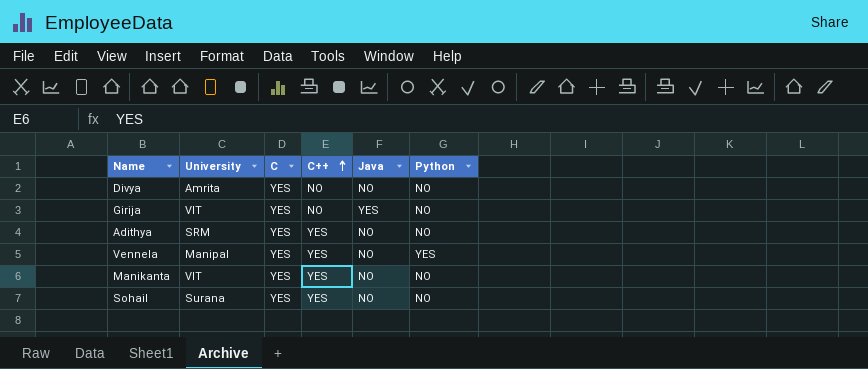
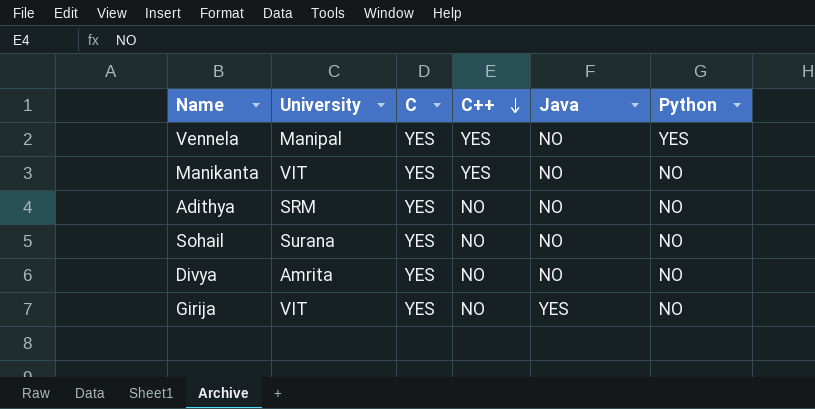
row order: C++ ascending -> C++ descending
Adithya | C++: YES -> NO
Sohail | C++: YES -> NO

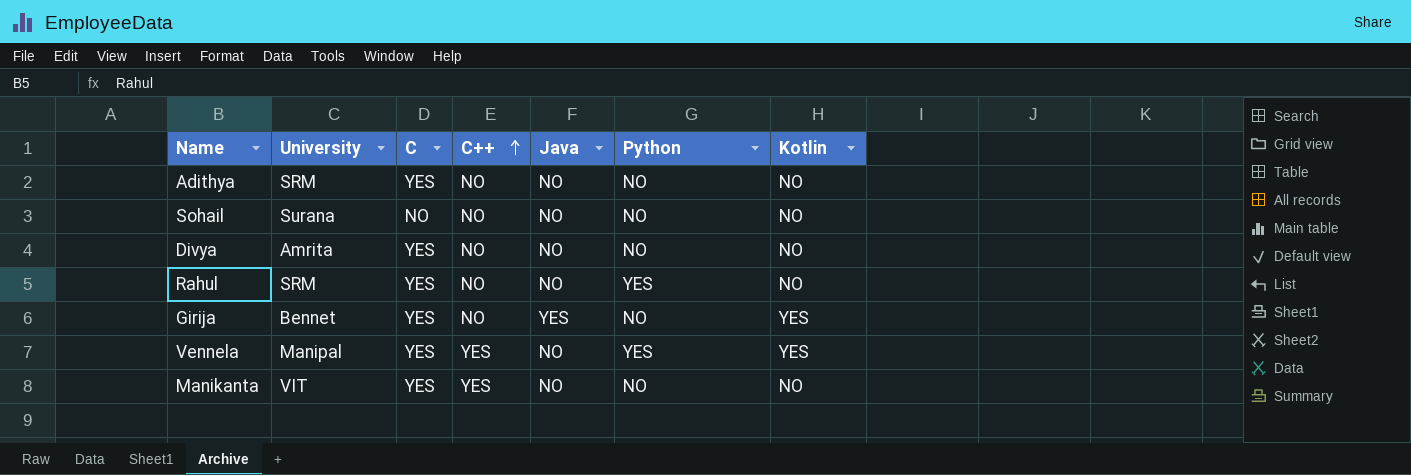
row order: C++ descending -> C++ ascending
column Kotlin | position: none -> 7
Sohail | C: YES -> NO
row Rahul: none -> SRM | YES | NO | NO | YES | NO
Girija | University: VIT -> Bennet

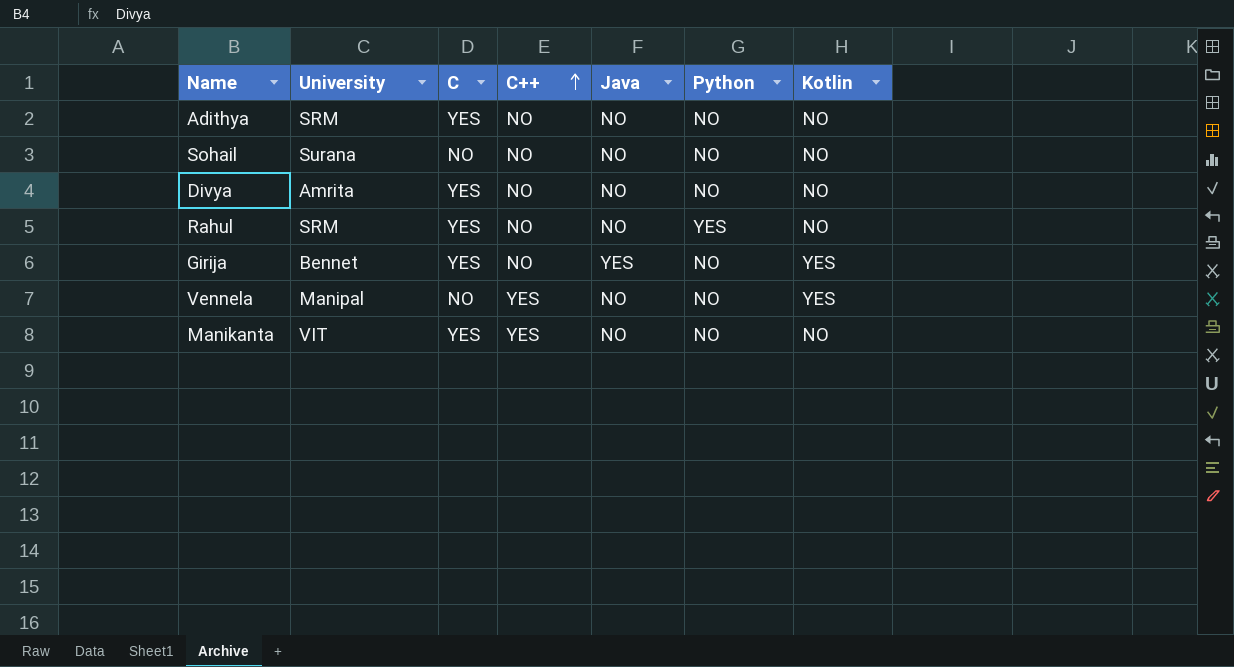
Vennela | C: YES -> NO
Vennela | Python: YES -> NO

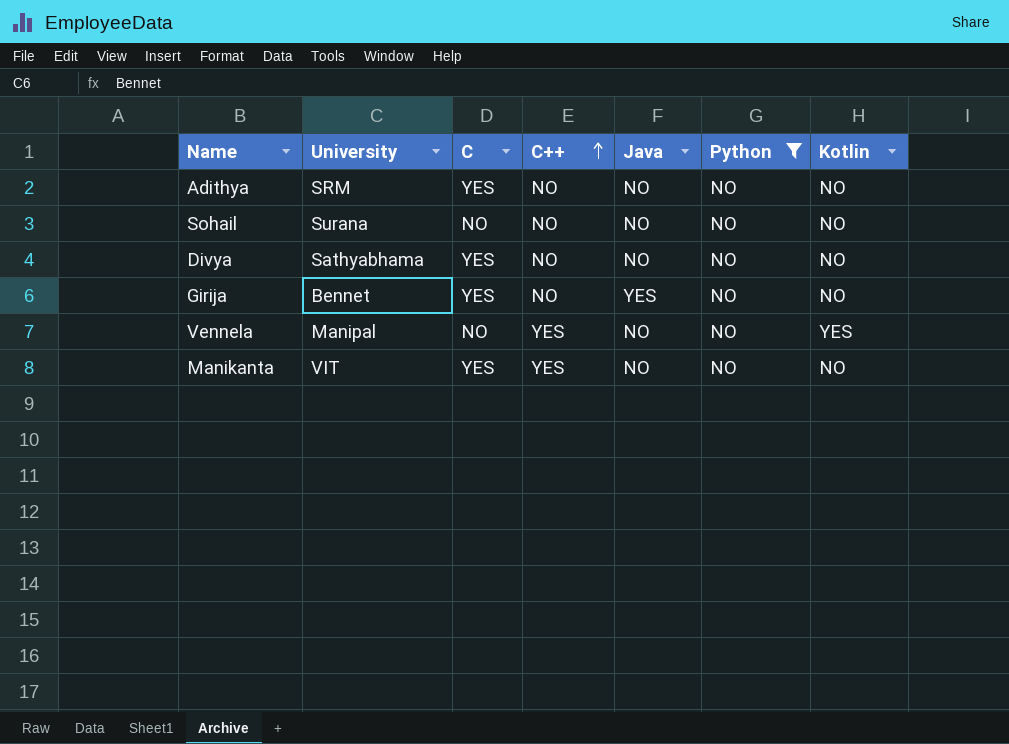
filter: none -> Python = NO
Divya | University: Amrita -> Sathyabhama
Girija | Kotlin: YES -> NO

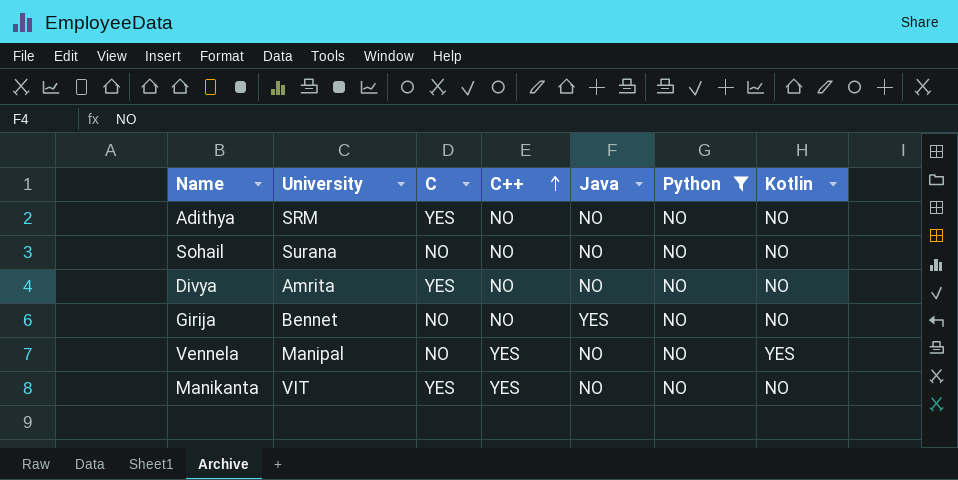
Divya | University: Sathyabhama -> Amrita
Girija | C: YES -> NO

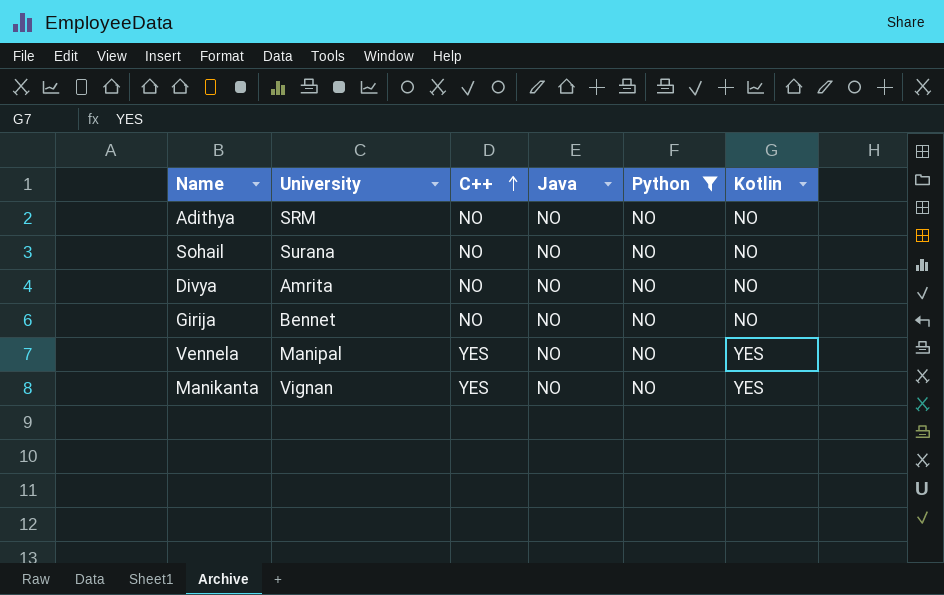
column C | position: 3 -> none
Girija | Java: YES -> NO
Manikanta | University: VIT -> Vignan
Manikanta | Kotlin: NO -> YES

